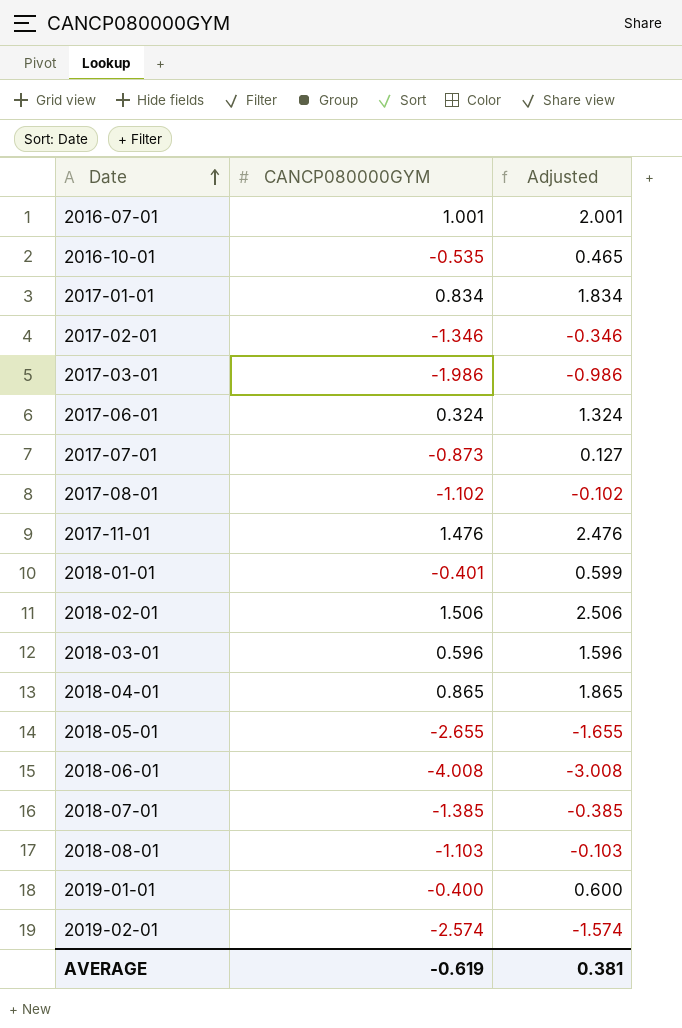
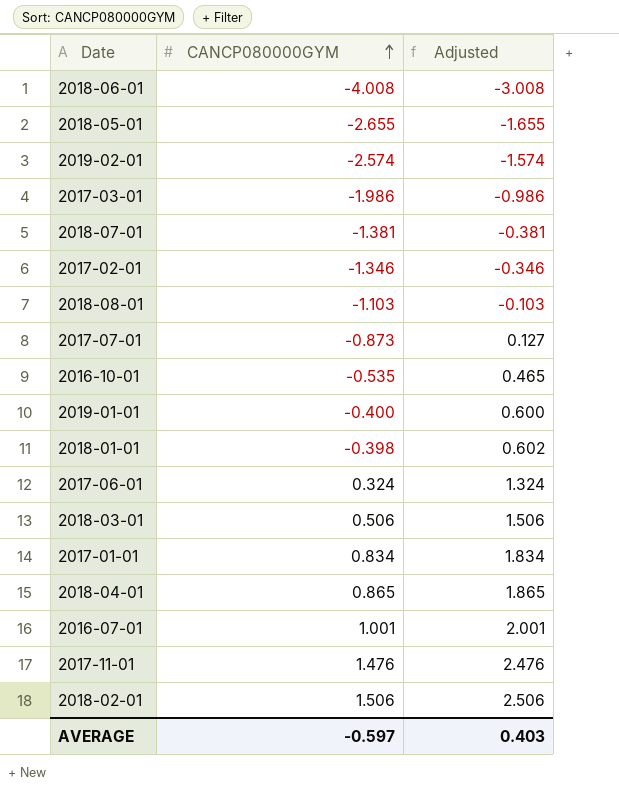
row order: Date ascending -> CANCP080000GYM ascending
row 2017-08-01: -1.102 | -0.102 -> none
2018-07-01 | CANCP080000GYM: -1.385 -> -1.381
2018-07-01 | Adjusted: -0.385 -> -0.381
2018-01-01 | CANCP080000GYM: -0.401 -> -0.398
2018-01-01 | Adjusted: 0.599 -> 0.602
2018-03-01 | CANCP080000GYM: 0.596 -> 0.506
2018-03-01 | Adjusted: 1.596 -> 1.506
AVERAGE | CANCP080000GYM: -0.619 -> -0.597
AVERAGE | Adjusted: 0.381 -> 0.403

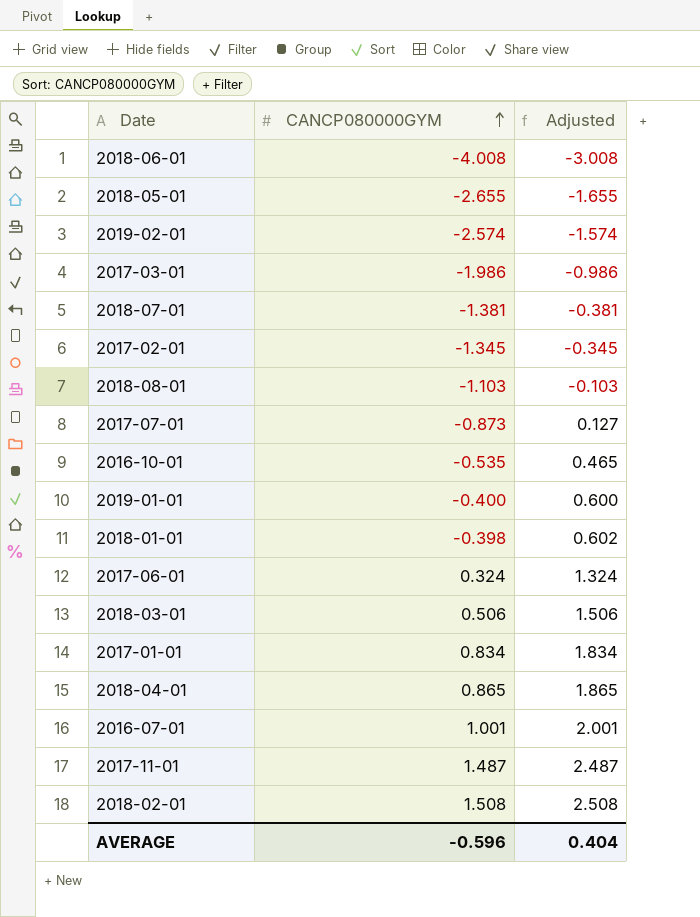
2017-02-01 | CANCP080000GYM: -1.346 -> -1.345
2017-02-01 | Adjusted: -0.346 -> -0.345
2017-11-01 | CANCP080000GYM: 1.476 -> 1.487
2017-11-01 | Adjusted: 2.476 -> 2.487
2018-02-01 | CANCP080000GYM: 1.506 -> 1.508
2018-02-01 | Adjusted: 2.506 -> 2.508
AVERAGE | CANCP080000GYM: -0.597 -> -0.596
AVERAGE | Adjusted: 0.403 -> 0.404

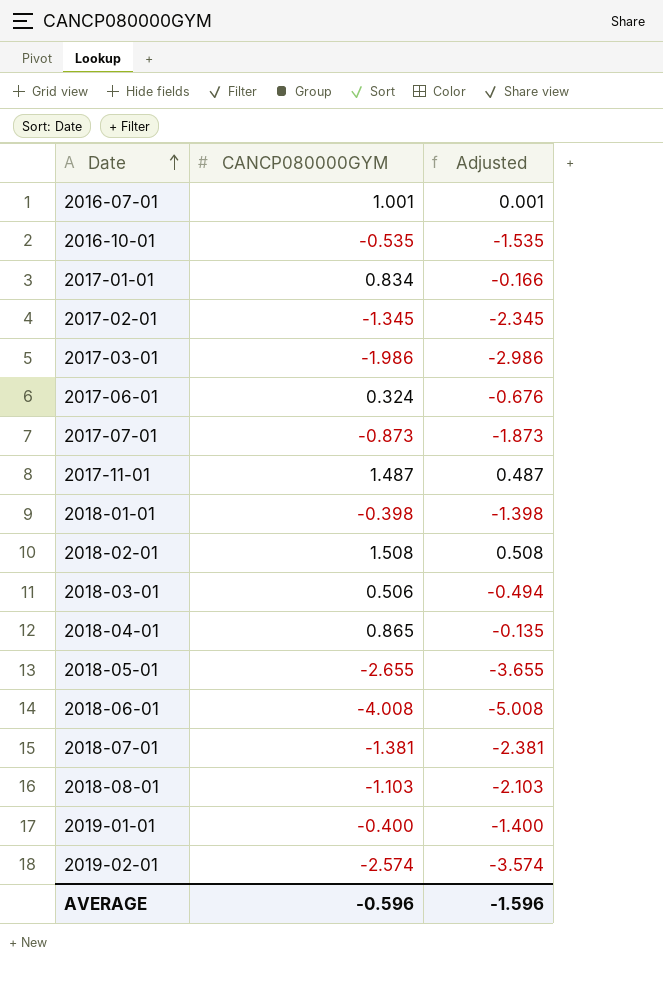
row order: CANCP080000GYM ascending -> Date ascending
column Adjusted | formula: [CANCP080000GYM] + 1 -> [CANCP080000GYM] - 1
AVERAGE | Adjusted: 0.404 -> -1.596

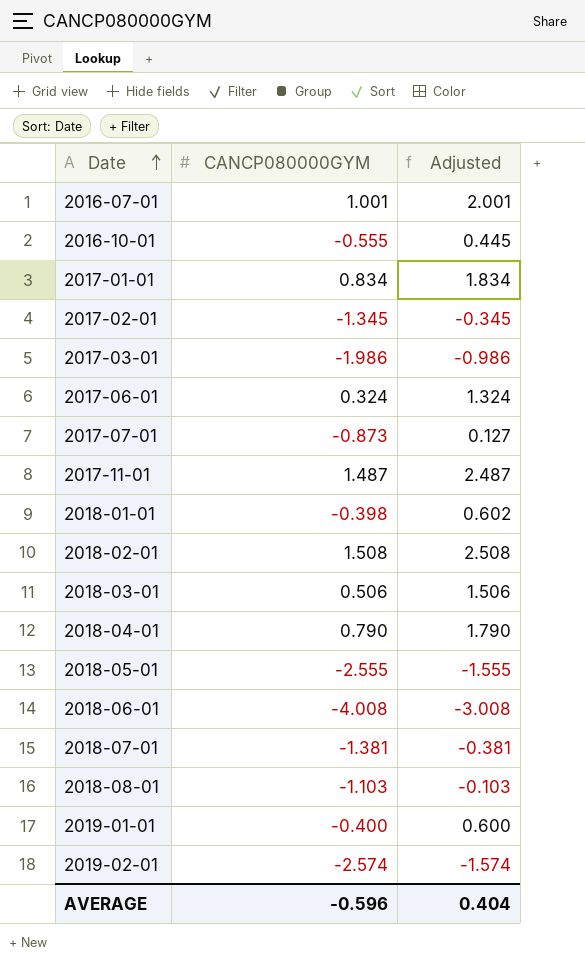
column Adjusted | formula: [CANCP080000GYM] - 1 -> [CANCP080000GYM] + 1
2016-10-01 | CANCP080000GYM: -0.535 -> -0.555
2018-04-01 | CANCP080000GYM: 0.865 -> 0.790
2018-05-01 | CANCP080000GYM: -2.655 -> -2.555
AVERAGE | Adjusted: -1.596 -> 0.404

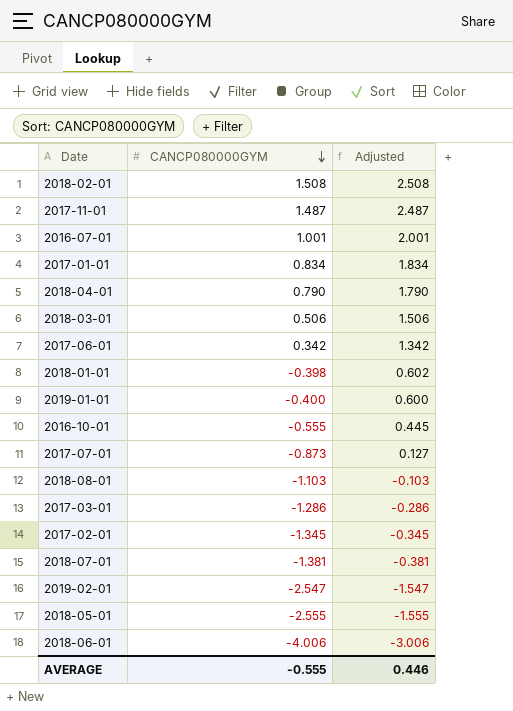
row order: Date ascending -> CANCP080000GYM descending
2017-06-01 | CANCP080000GYM: 0.324 -> 0.342
2017-06-01 | Adjusted: 1.324 -> 1.342
2017-03-01 | CANCP080000GYM: -1.986 -> -1.286
2017-03-01 | Adjusted: -0.986 -> -0.286
2019-02-01 | CANCP080000GYM: -2.574 -> -2.547
2019-02-01 | Adjusted: -1.574 -> -1.547
2018-06-01 | CANCP080000GYM: -4.008 -> -4.006
2018-06-01 | Adjusted: -3.008 -> -3.006
AVERAGE | CANCP080000GYM: -0.596 -> -0.555
AVERAGE | Adjusted: 0.404 -> 0.446

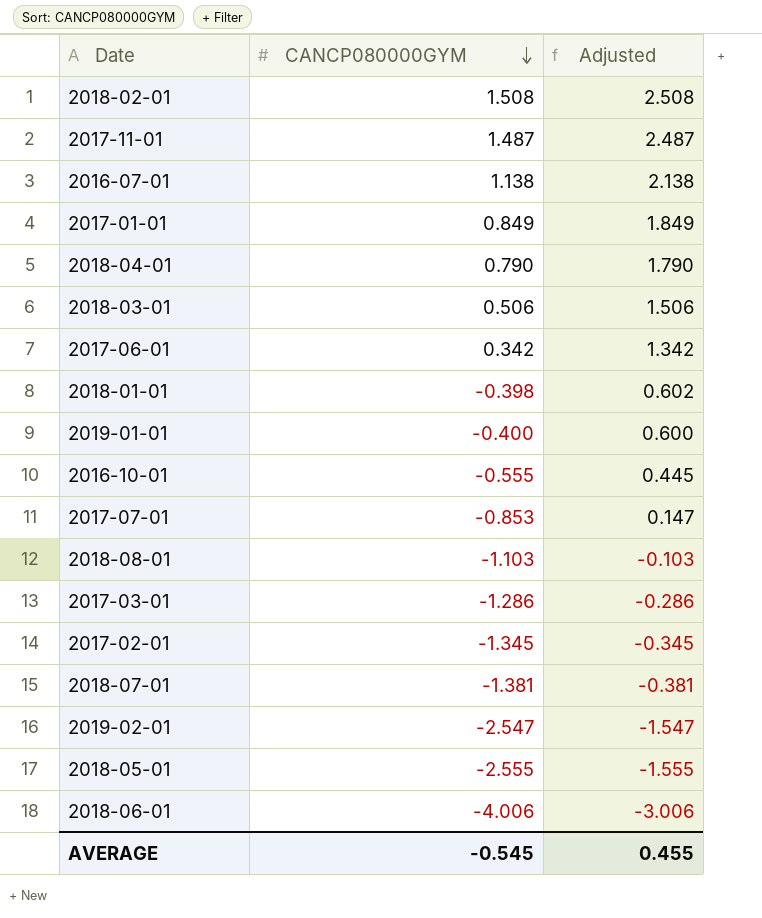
2016-07-01 | CANCP080000GYM: 1.001 -> 1.138
2016-07-01 | Adjusted: 2.001 -> 2.138
2017-01-01 | CANCP080000GYM: 0.834 -> 0.849
2017-01-01 | Adjusted: 1.834 -> 1.849
2017-07-01 | CANCP080000GYM: -0.873 -> -0.853
2017-07-01 | Adjusted: 0.127 -> 0.147
AVERAGE | CANCP080000GYM: -0.555 -> -0.545
AVERAGE | Adjusted: 0.446 -> 0.455

